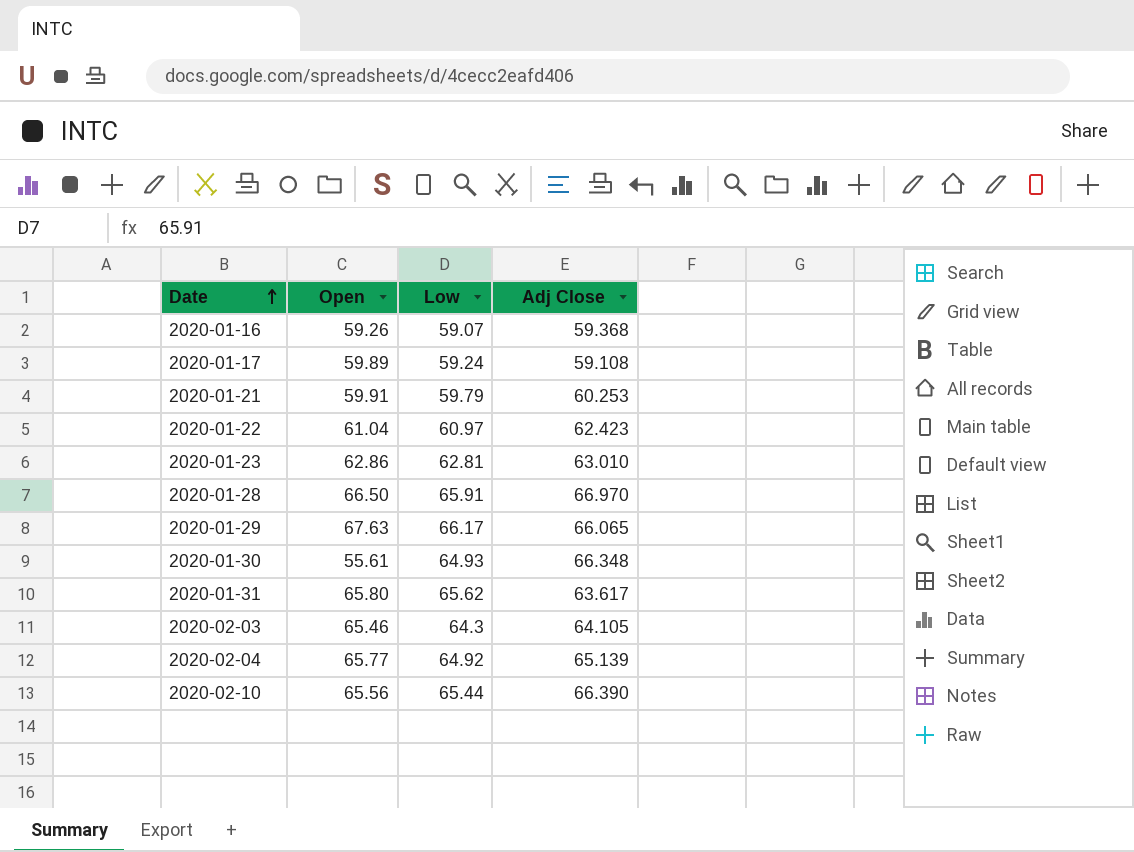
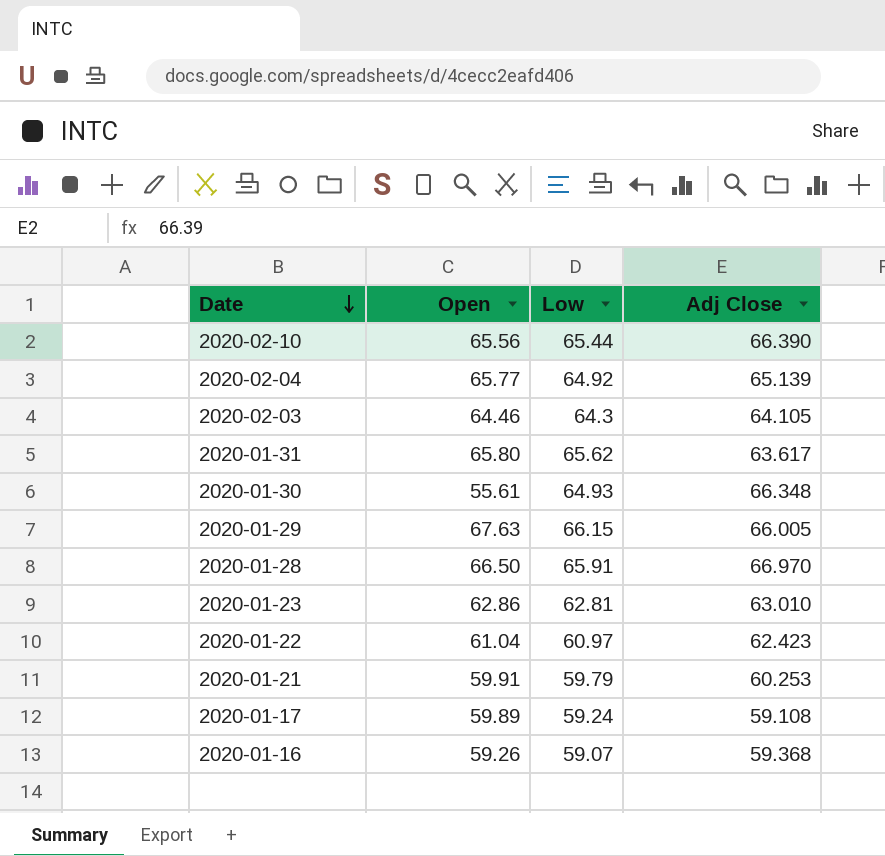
row order: Date ascending -> Date descending
2020-02-03 | Open: 65.46 -> 64.46
2020-01-29 | Low: 66.17 -> 66.15
2020-01-29 | Adj Close: 66.065 -> 66.005

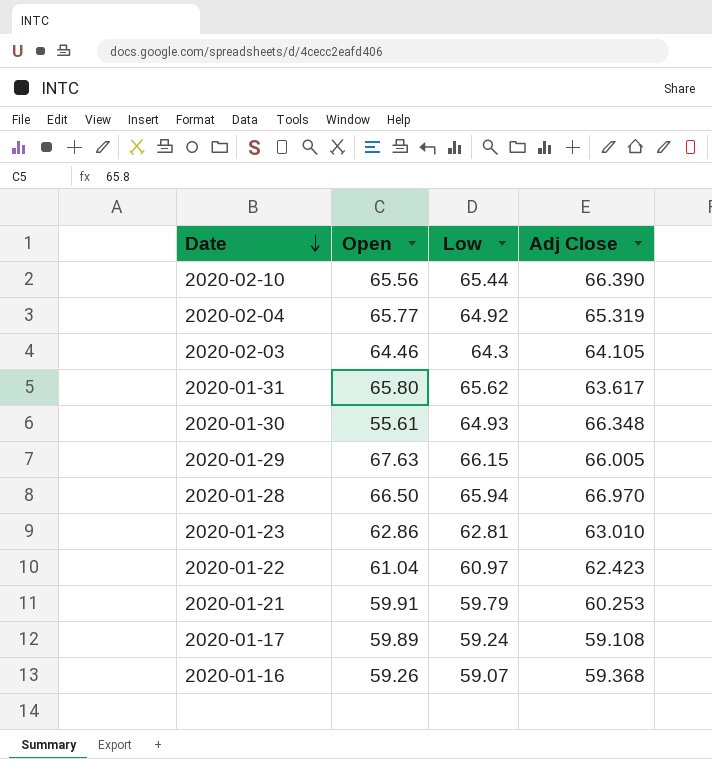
2020-02-04 | Adj Close: 65.139 -> 65.319
2020-01-28 | Low: 65.91 -> 65.94

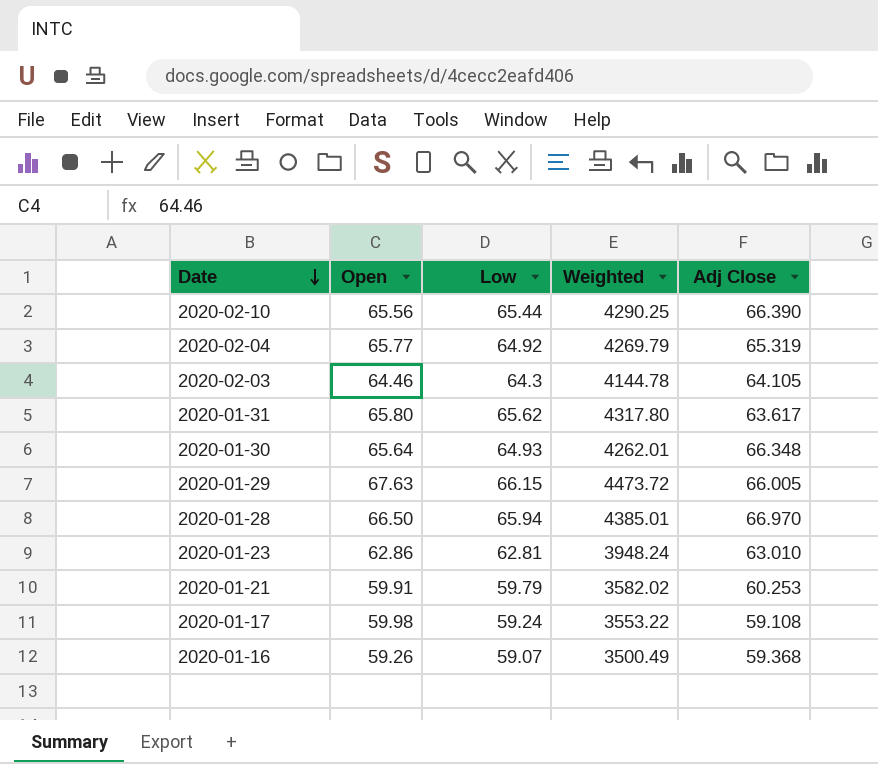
column Weighted | formula: none -> [Open] * [Low]
row 2020-01-22: 61.04 | 60.97 | 62.423 -> none
2020-01-30 | Open: 55.61 -> 65.64
2020-01-17 | Open: 59.89 -> 59.98

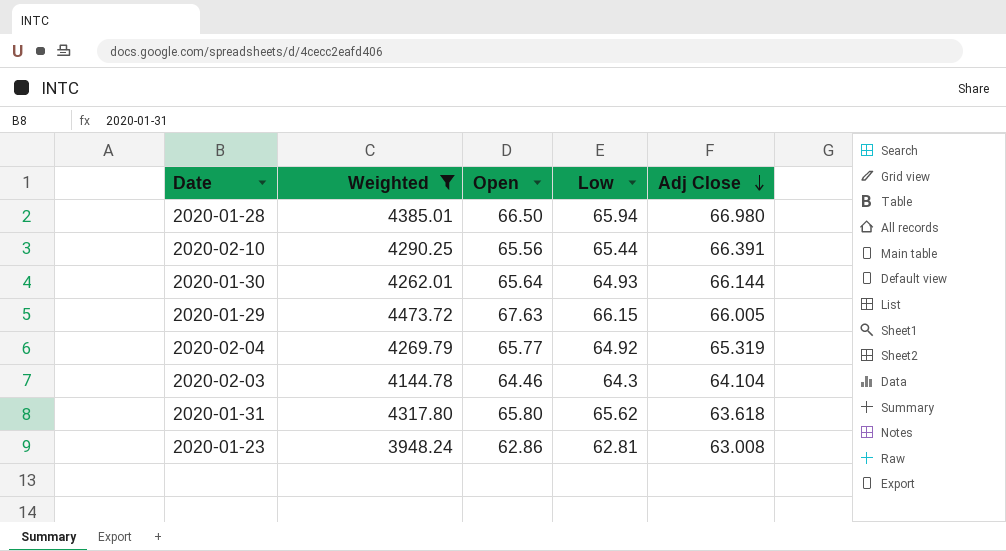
filter: none -> Weighted >= 3948.24
row order: Date descending -> Adj Close descending
column Weighted | position: 4 -> 2
2020-01-28 | Adj Close: 66.970 -> 66.980
2020-02-10 | Adj Close: 66.390 -> 66.391
2020-01-30 | Adj Close: 66.348 -> 66.144
2020-02-03 | Adj Close: 64.105 -> 64.104
2020-01-31 | Adj Close: 63.617 -> 63.618
2020-01-23 | Adj Close: 63.010 -> 63.008

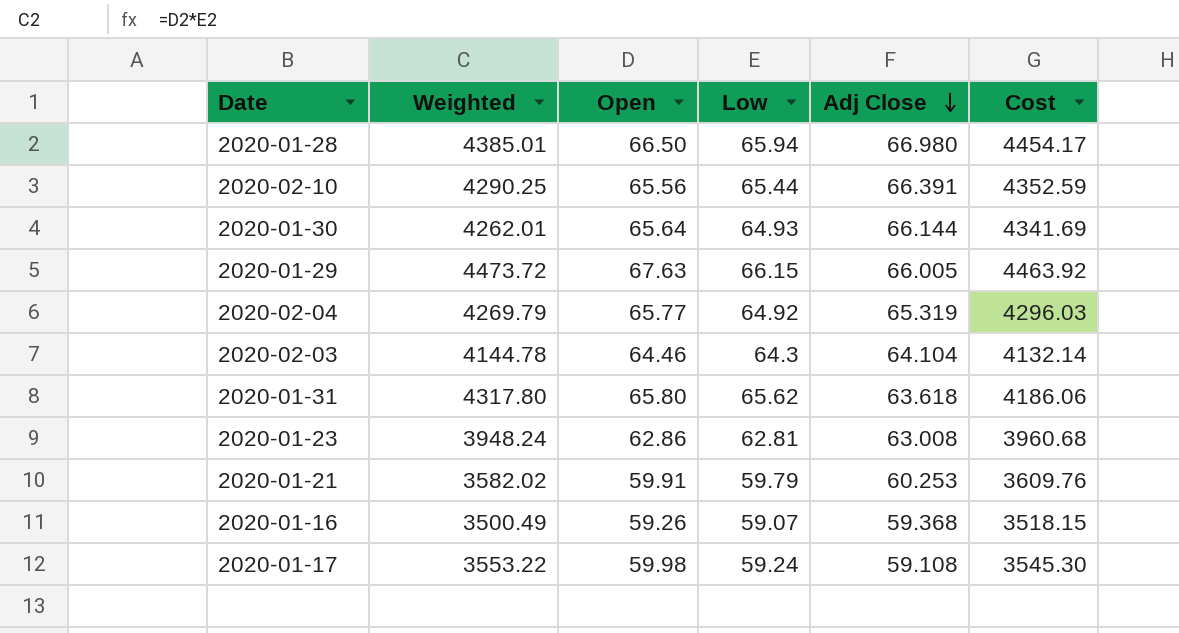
filter: Weighted >= 3948.24 -> none
column Cost | formula: none -> [Open] * [Adj Close]

